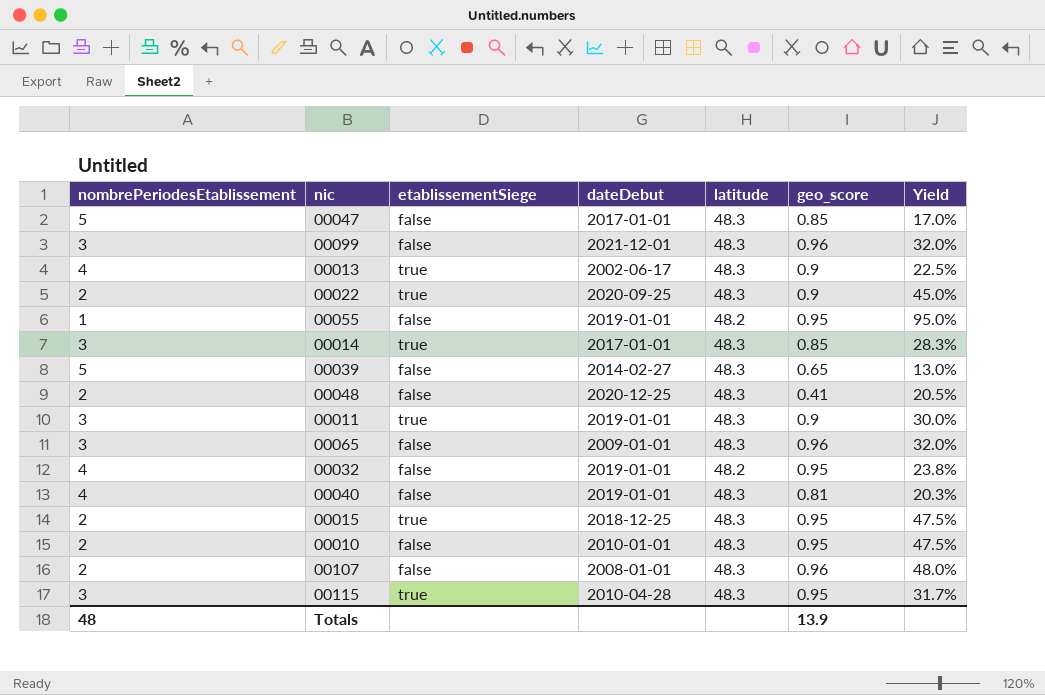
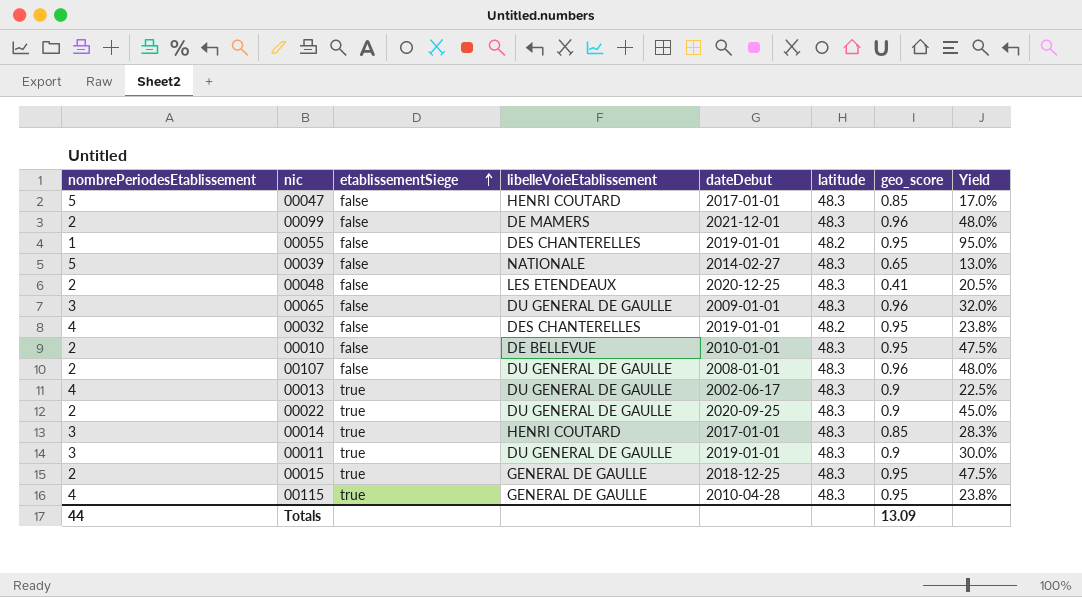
row order: none -> etablissementSiege ascending
column libelleVoieEtablissement | position: none -> 4
row 00040: 4 | false | 2019-01-01 | 48.3 | 0.81 | 20.3% -> none
00099 | nombrePeriodesEtablissement: 3 -> 2
00099 | Yield: 32.0% -> 48.0%
00115 | nombrePeriodesEtablissement: 3 -> 4
00115 | Yield: 31.7% -> 23.8%
Totals | nombrePeriodesEtablissement: 48 -> 44
Totals | geo_score: 13.9 -> 13.09

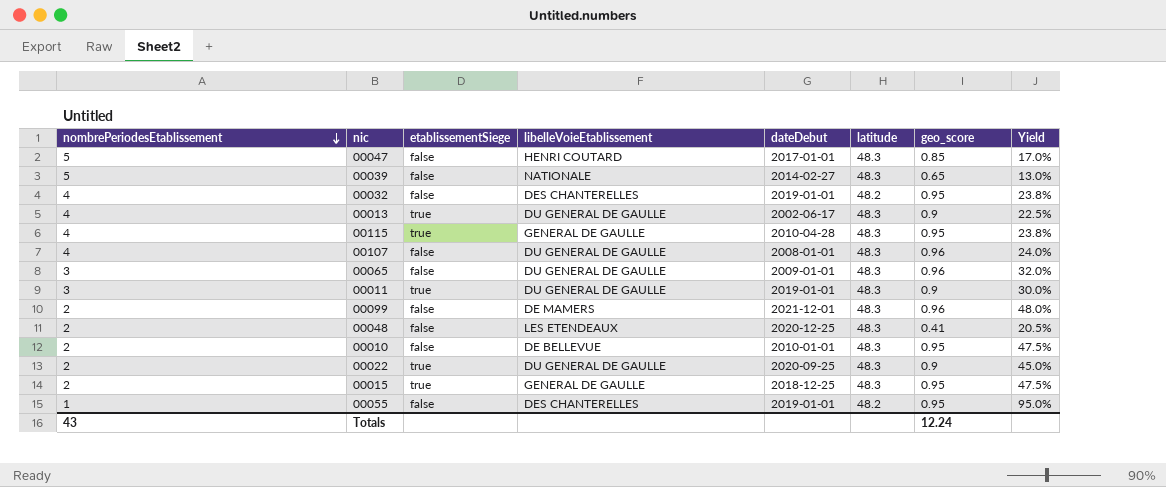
row order: etablissementSiege ascending -> nombrePeriodesEtablissement descending
row 00014: 3 | true | HENRI COUTARD | 2017-01-01 | 48.3 | 0.85 | 28.3% -> none
00107 | nombrePeriodesEtablissement: 2 -> 4
00107 | Yield: 48.0% -> 24.0%
Totals | nombrePeriodesEtablissement: 44 -> 43
Totals | geo_score: 13.09 -> 12.24

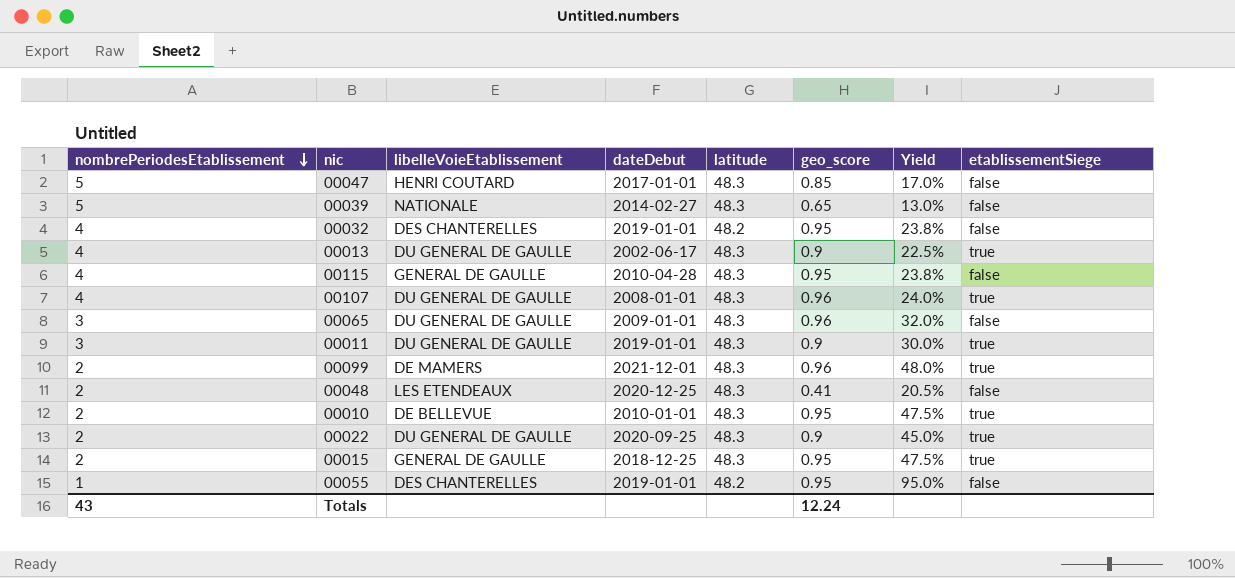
column etablissementSiege | position: 3 -> 8
00115 | etablissementSiege: true -> false
00107 | etablissementSiege: false -> true
00099 | etablissementSiege: false -> true
00010 | etablissementSiege: false -> true

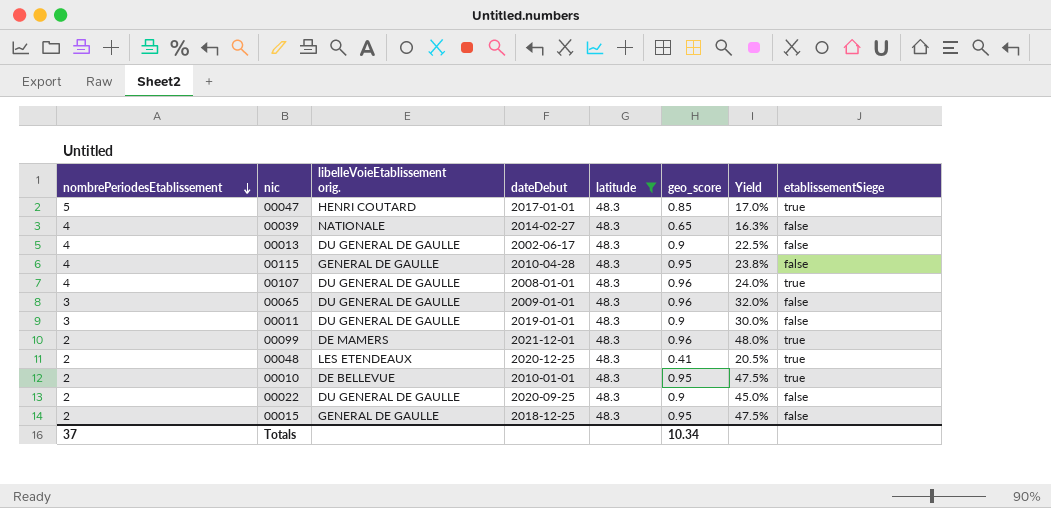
filter: none -> latitude = 48.3
column name: libelleVoieEtablissement -> libelleVoieEtablissement orig.
00047 | etablissementSiege: false -> true
00039 | nombrePeriodesEtablissement: 5 -> 4
00039 | Yield: 13.0% -> 16.3%
00013 | etablissementSiege: true -> false
00011 | etablissementSiege: true -> false
00048 | etablissementSiege: false -> true
00022 | etablissementSiege: true -> false
00015 | etablissementSiege: true -> false
Totals | nombrePeriodesEtablissement: 43 -> 37
Totals | geo_score: 12.24 -> 10.34

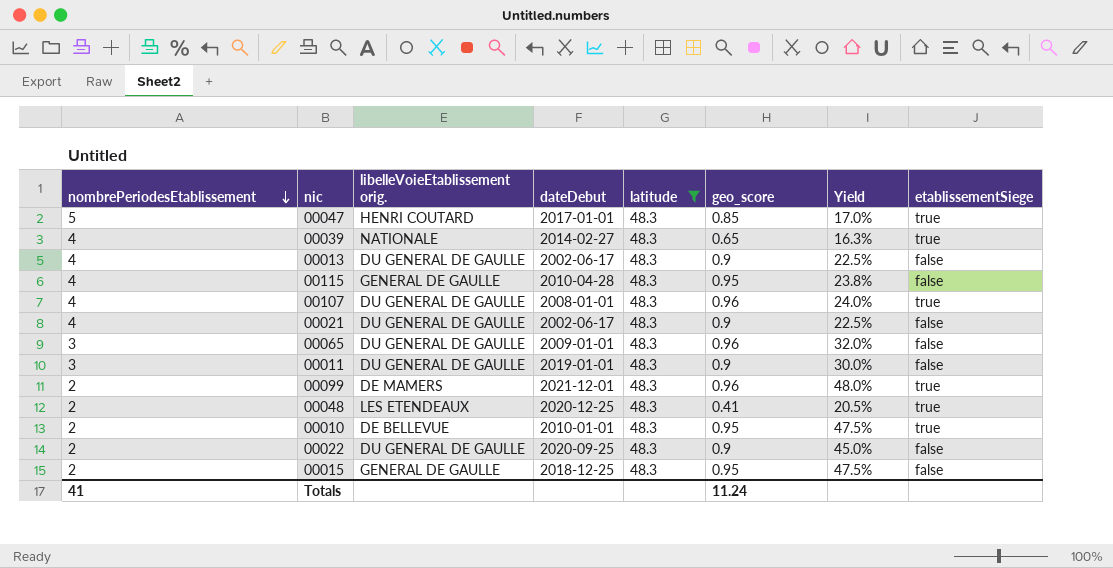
00039 | etablissementSiege: false -> true
row 00021: none -> 4 | DU GENERAL DE GAULLE | 2002-06-17 | 48.3 | 0.9 | 22.5% | false
Totals | nombrePeriodesEtablissement: 37 -> 41
Totals | geo_score: 10.34 -> 11.24

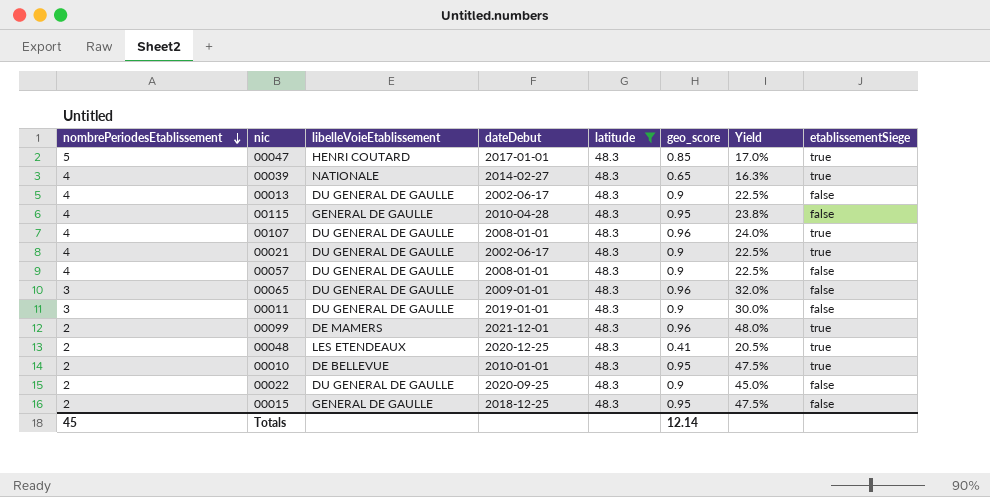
column name: libelleVoieEtablissement orig. -> libelleVoieEtablissement
00021 | etablissementSiege: false -> true
row 00057: none -> 4 | DU GENERAL DE GAULLE | 2008-01-01 | 48.3 | 0.9 | 22.5% | false
Totals | nombrePeriodesEtablissement: 41 -> 45
Totals | geo_score: 11.24 -> 12.14

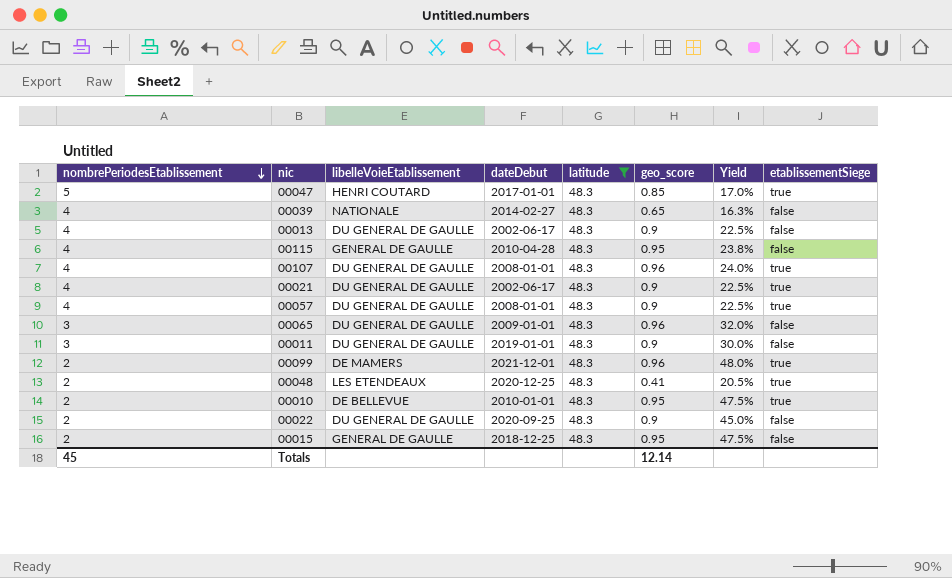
00039 | etablissementSiege: true -> false
00057 | etablissementSiege: false -> true

